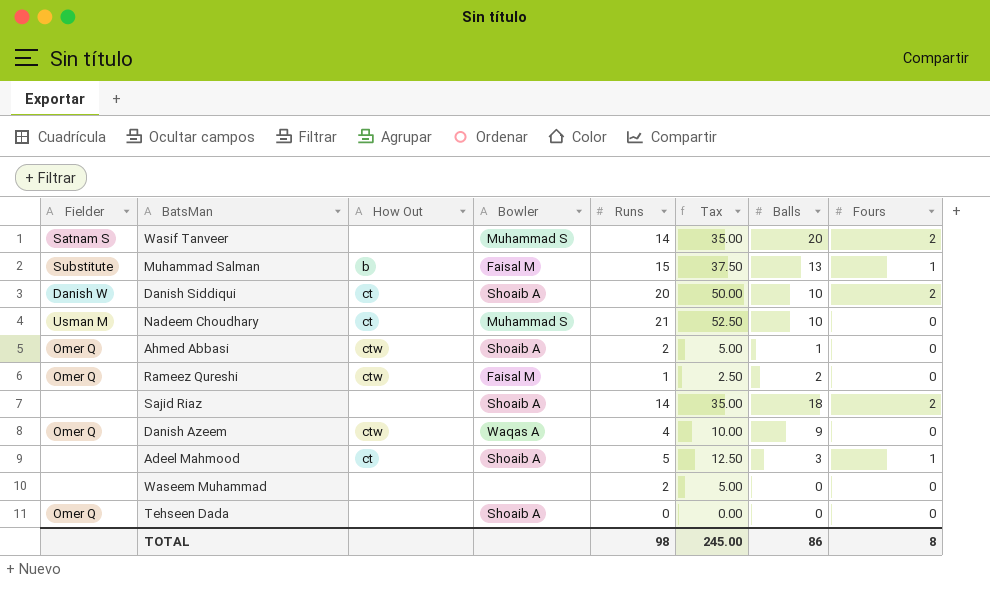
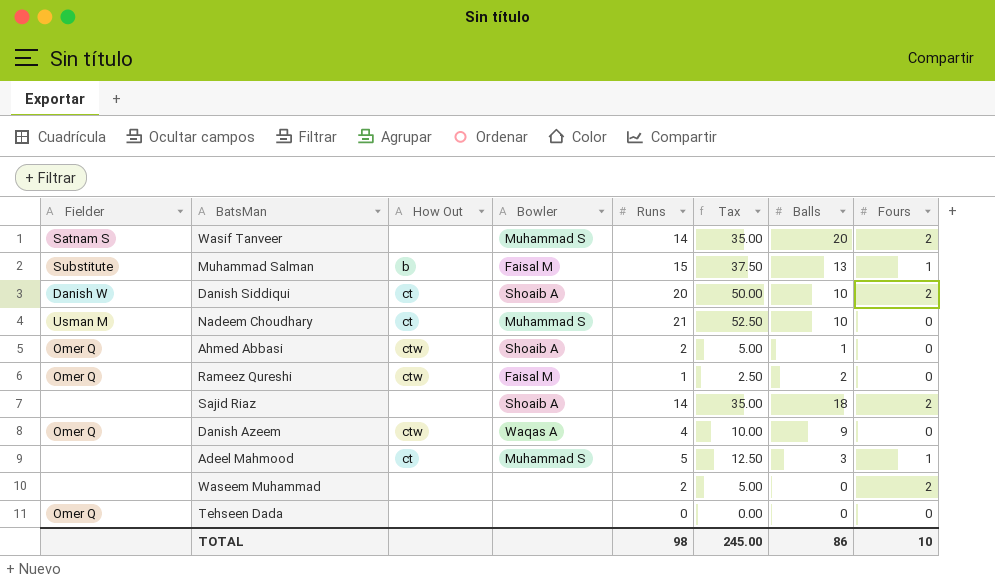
Adeel Mahmood | Bowler: Shoaib A -> Muhammad S
Waseem Muhammad | Fours: 0 -> 2
Tehseen Dada | Bowler: Shoaib A -> none
TOTAL | Fours: 8 -> 10

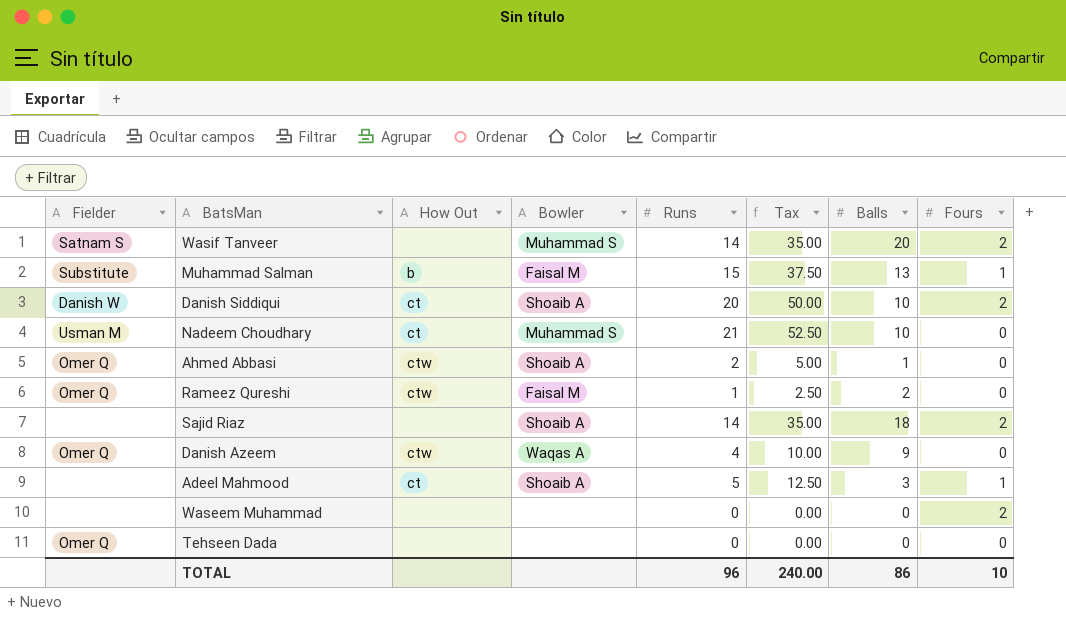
Adeel Mahmood | Bowler: Muhammad S -> Shoaib A
Waseem Muhammad | Runs: 2 -> 0
Waseem Muhammad | Tax: 5.00 -> 0.00
TOTAL | Runs: 98 -> 96
TOTAL | Tax: 245.00 -> 240.00

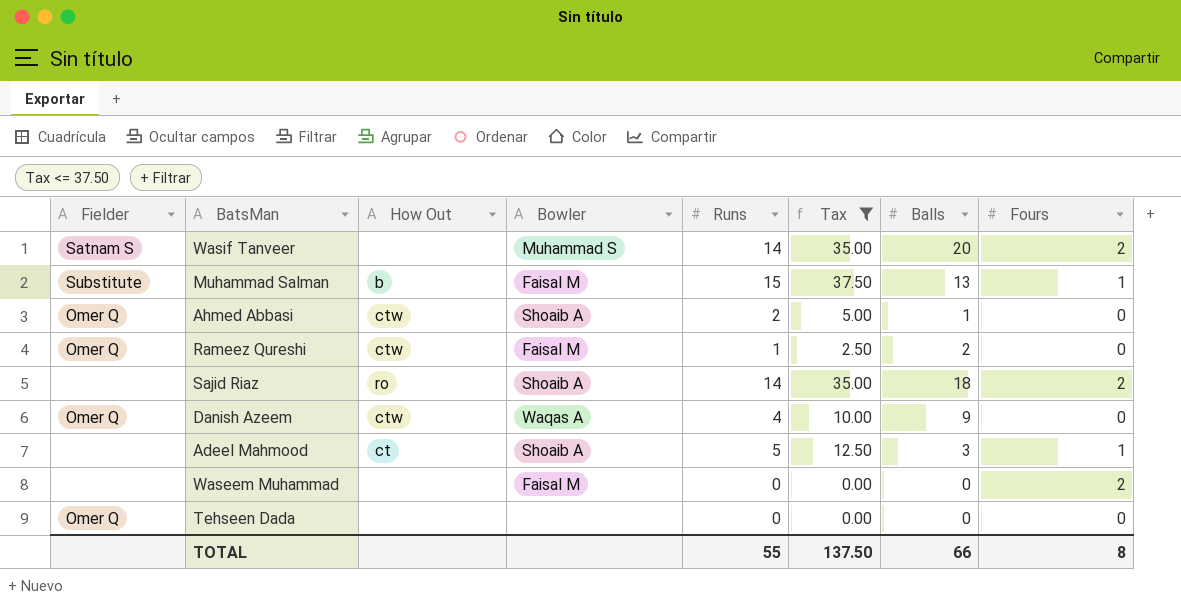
filter: none -> Tax <= 37.50
Sajid Riaz | How Out: none -> ro
Waseem Muhammad | Bowler: none -> Faisal M
TOTAL | Runs: 96 -> 55
TOTAL | Tax: 240.00 -> 137.50
TOTAL | Balls: 86 -> 66
TOTAL | Fours: 10 -> 8

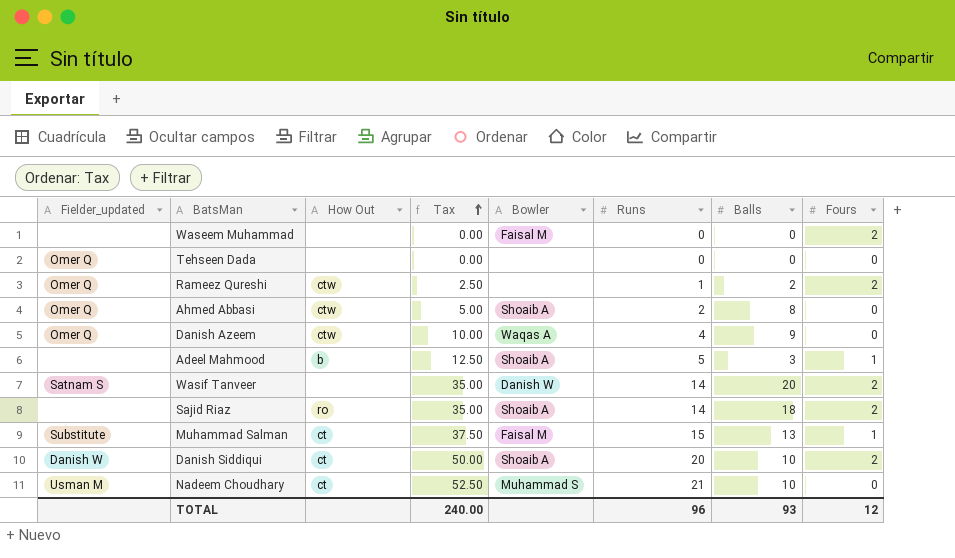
filter: Tax <= 37.50 -> none
row order: none -> Tax ascending
column name: Fielder -> Fielder_updated
column Tax | position: 6 -> 4
Rameez Qureshi | Bowler: Faisal M -> none
Rameez Qureshi | Fours: 0 -> 2
Ahmed Abbasi | Balls: 1 -> 8
Adeel Mahmood | How Out: ct -> b
Wasif Tanveer | Bowler: Muhammad S -> Danish W
Muhammad Salman | How Out: b -> ct
TOTAL | Tax: 137.50 -> 240.00
TOTAL | Runs: 55 -> 96
TOTAL | Balls: 66 -> 93
TOTAL | Fours: 8 -> 12

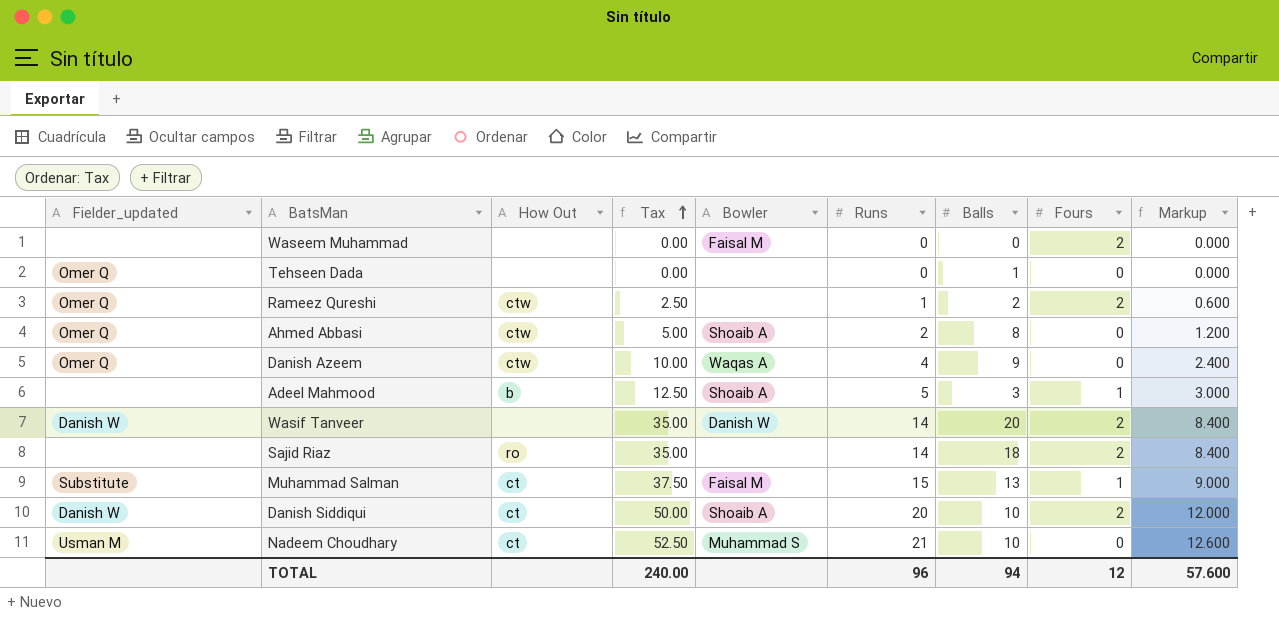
column Markup | formula: none -> [Runs] * 0.6
Tehseen Dada | Balls: 0 -> 1
Wasif Tanveer | Fielder_updated: Satnam S -> Danish W
Sajid Riaz | Bowler: Shoaib A -> none
TOTAL | Balls: 93 -> 94

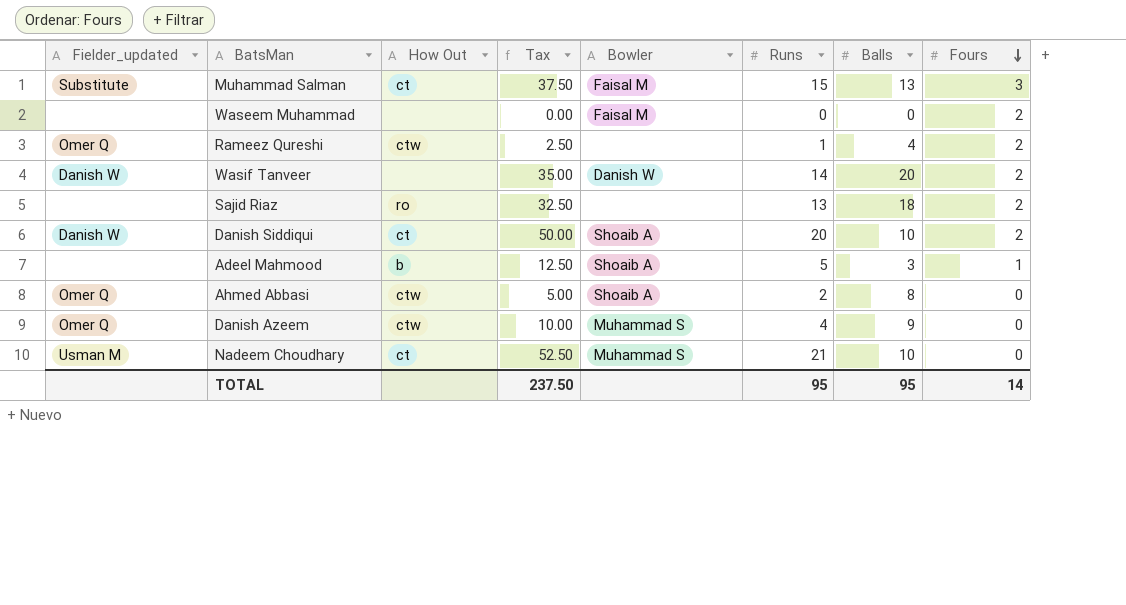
row order: Tax ascending -> Fours descending
column Markup | formula: [Runs] * 0.6 -> none
row Tehseen Dada: Omer Q | none | 0.00 | none | 0 | 1 | 0 | 0.000 -> none
Muhammad Salman | Fours: 1 -> 3
Rameez Qureshi | Balls: 2 -> 4
Sajid Riaz | Tax: 35.00 -> 32.50
Sajid Riaz | Runs: 14 -> 13
Danish Azeem | Bowler: Waqas A -> Muhammad S
TOTAL | Tax: 240.00 -> 237.50
TOTAL | Runs: 96 -> 95
TOTAL | Balls: 94 -> 95
TOTAL | Fours: 12 -> 14

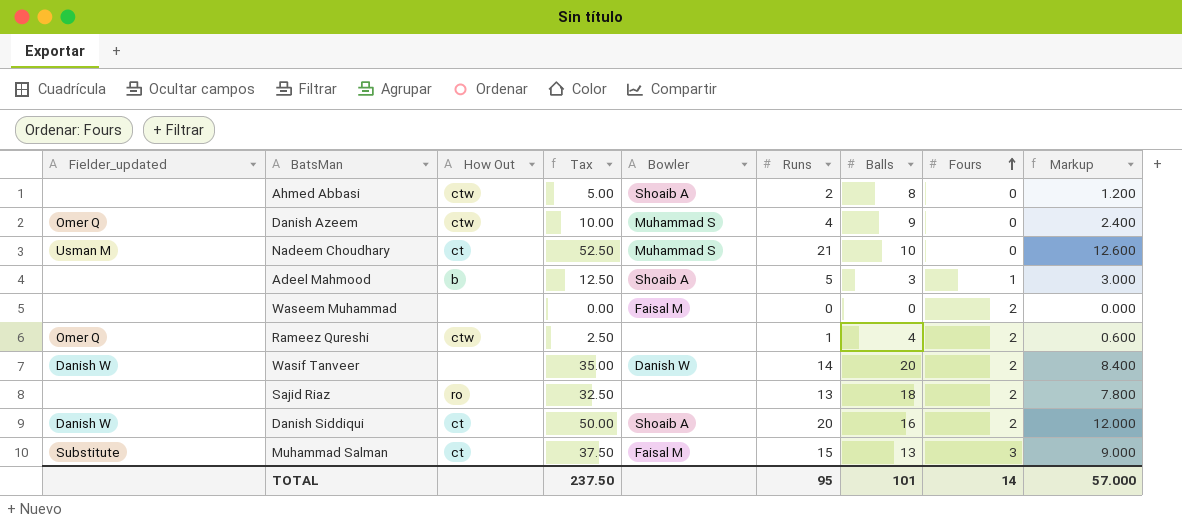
row order: Fours descending -> Fours ascending
column Markup | formula: none -> [Runs] * 0.6
Ahmed Abbasi | Fielder_updated: Omer Q -> none
Danish Siddiqui | Balls: 10 -> 16
TOTAL | Balls: 95 -> 101

